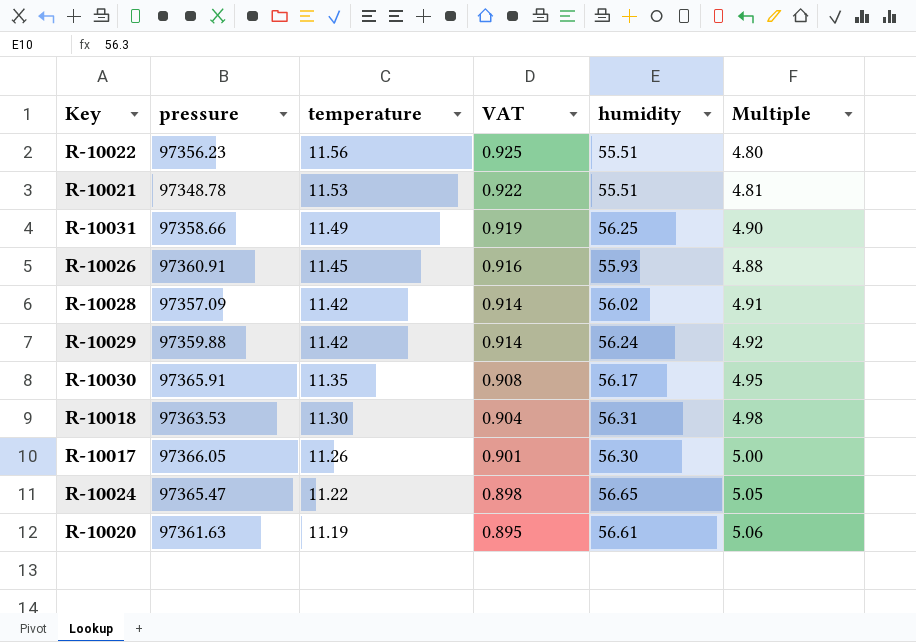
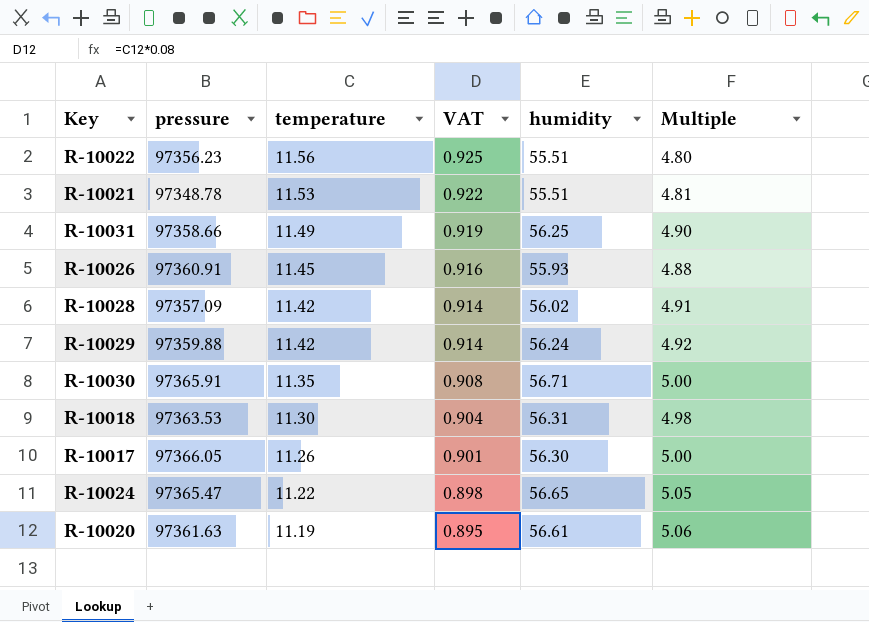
R-10030 | humidity: 56.17 -> 56.71
R-10030 | Multiple: 4.95 -> 5.00

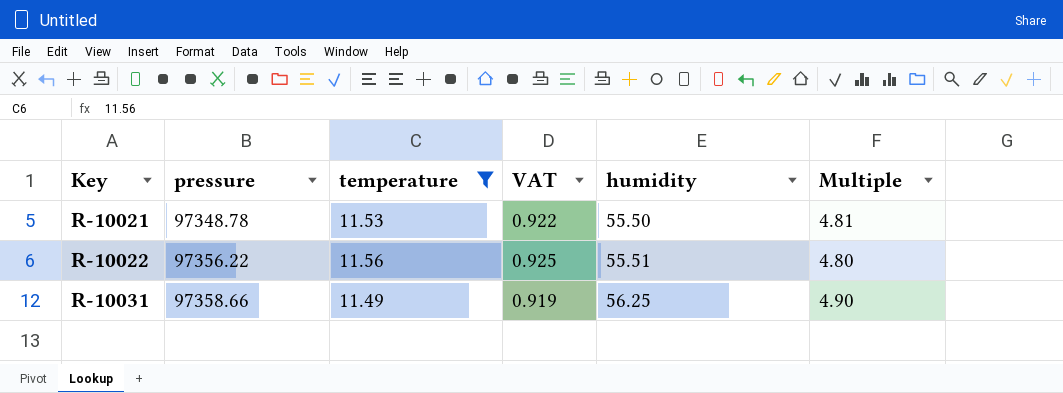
filter: none -> temperature >= 11.49
row order: temperature descending -> Key ascending
R-10021 | humidity: 55.51 -> 55.50
R-10022 | pressure: 97356.23 -> 97356.22

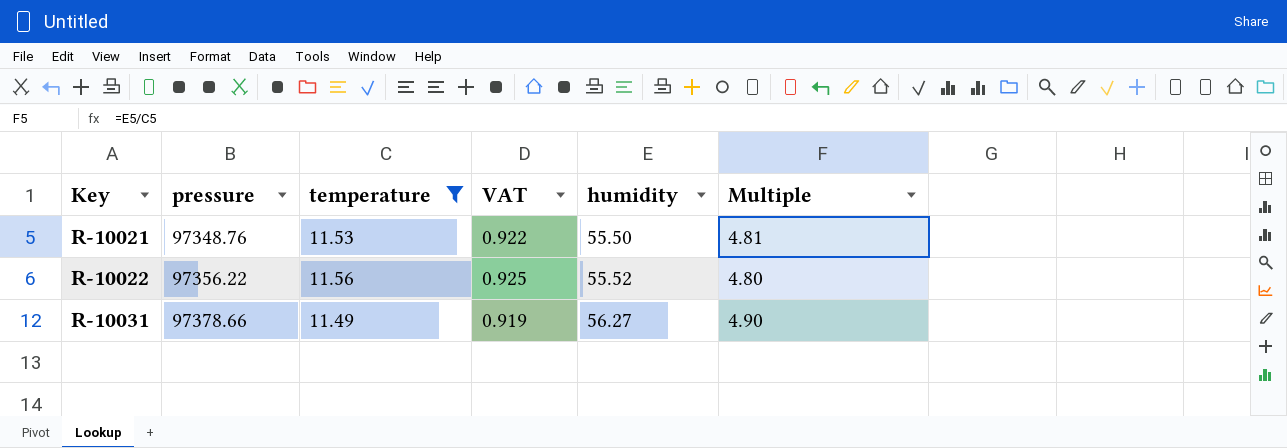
R-10021 | pressure: 97348.78 -> 97348.76
R-10022 | humidity: 55.51 -> 55.52
R-10031 | pressure: 97358.66 -> 97378.66
R-10031 | humidity: 56.25 -> 56.27

